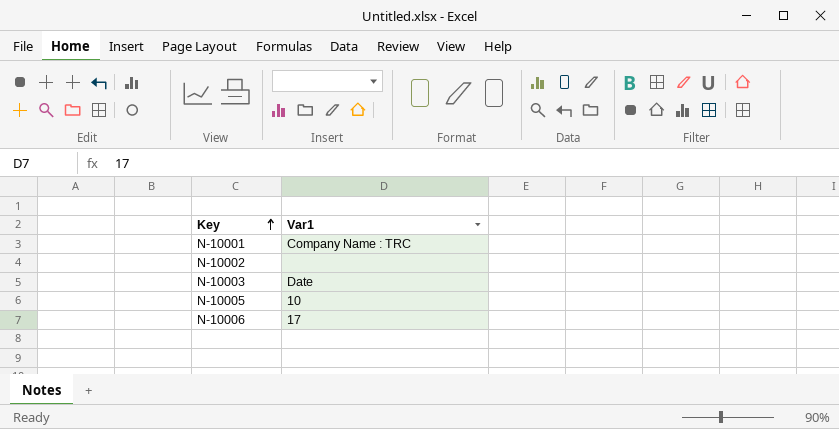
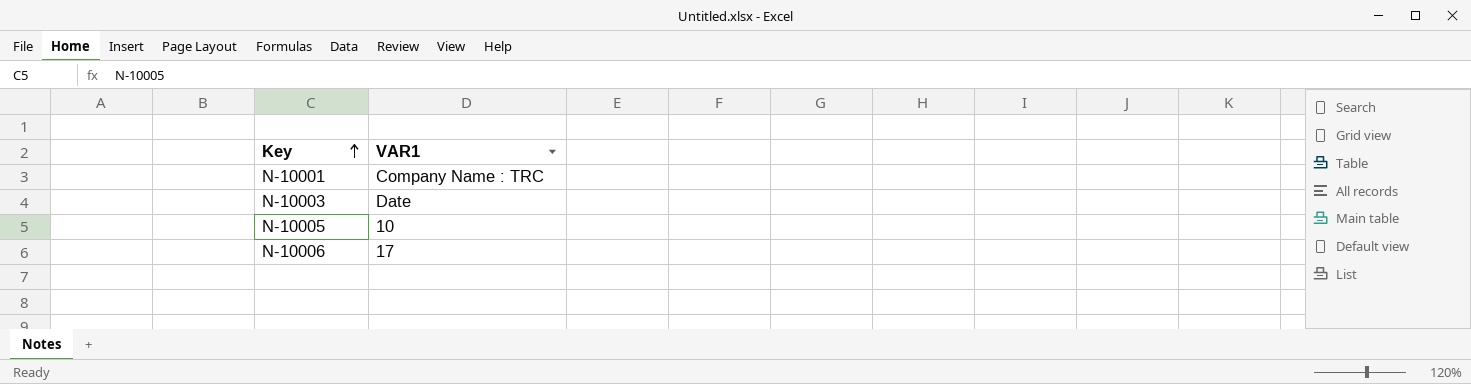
column name: Var1 -> VAR1
row N-10002: none -> none

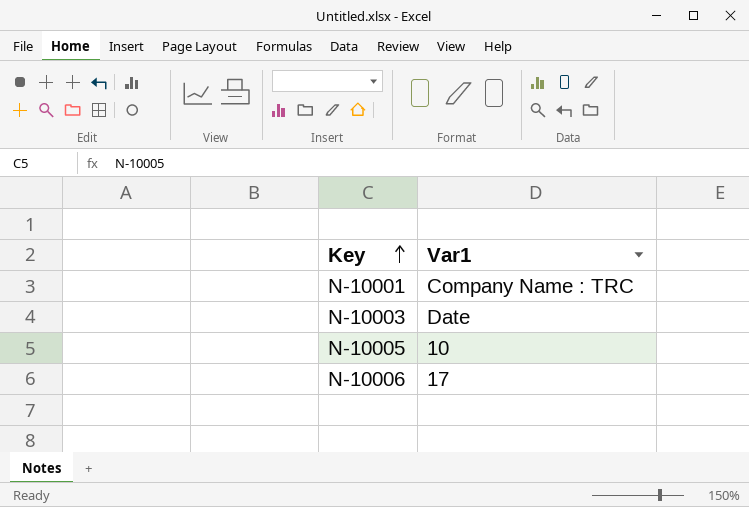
column name: VAR1 -> Var1

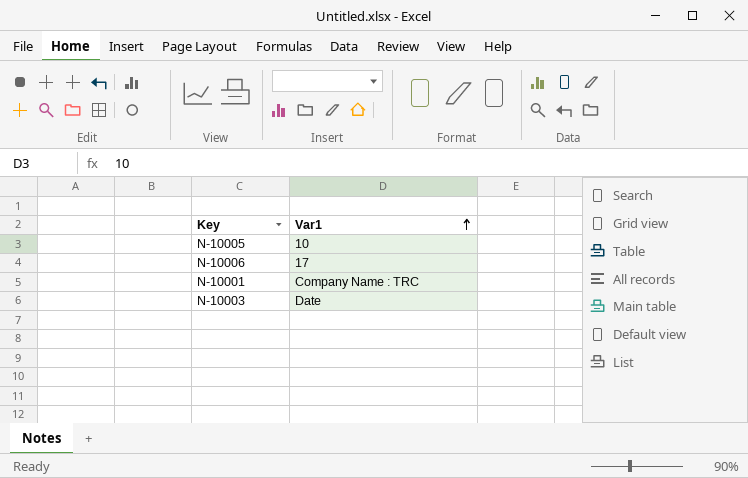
row order: Key ascending -> Var1 ascending

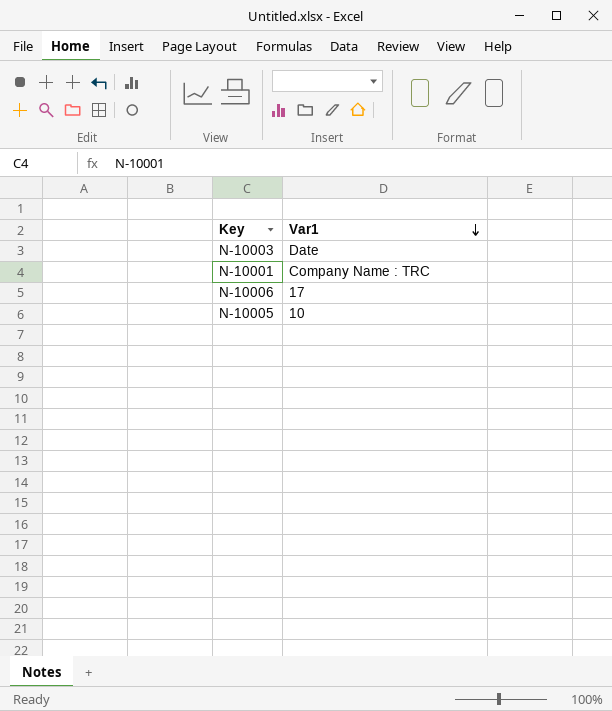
row order: Var1 ascending -> Var1 descending

